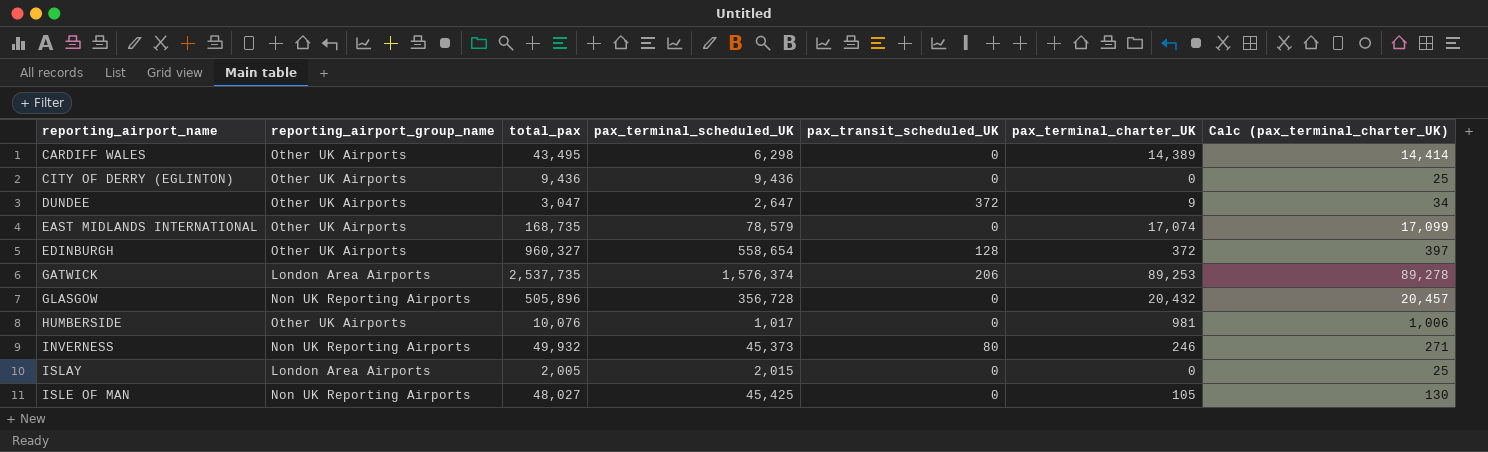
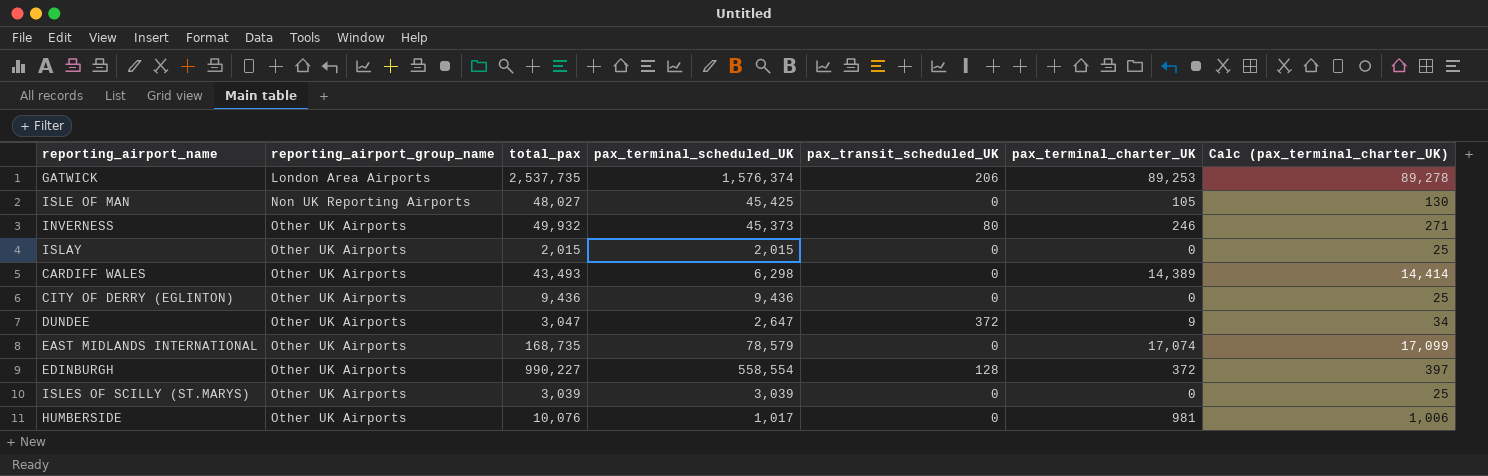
row order: reporting_airport_name ascending -> reporting_airport_group_name ascending
row GLASGOW: Non UK Reporting Airports | 505,896 | 356,728 | 0 | 20,432 | 20,457 -> none
INVERNESS | reporting_airport_group_name: Non UK Reporting Airports -> Other UK Airports
ISLAY | reporting_airport_group_name: London Area Airports -> Other UK Airports
ISLAY | total_pax: 2,005 -> 2,015
CARDIFF WALES | total_pax: 43,495 -> 43,493
EDINBURGH | total_pax: 960,327 -> 990,227
EDINBURGH | pax_terminal_scheduled_UK: 558,654 -> 558,554
row ISLES OF SCILLY (ST.MARYS): none -> Other UK Airports | 3,039 | 3,039 | 0 | 0 | 25

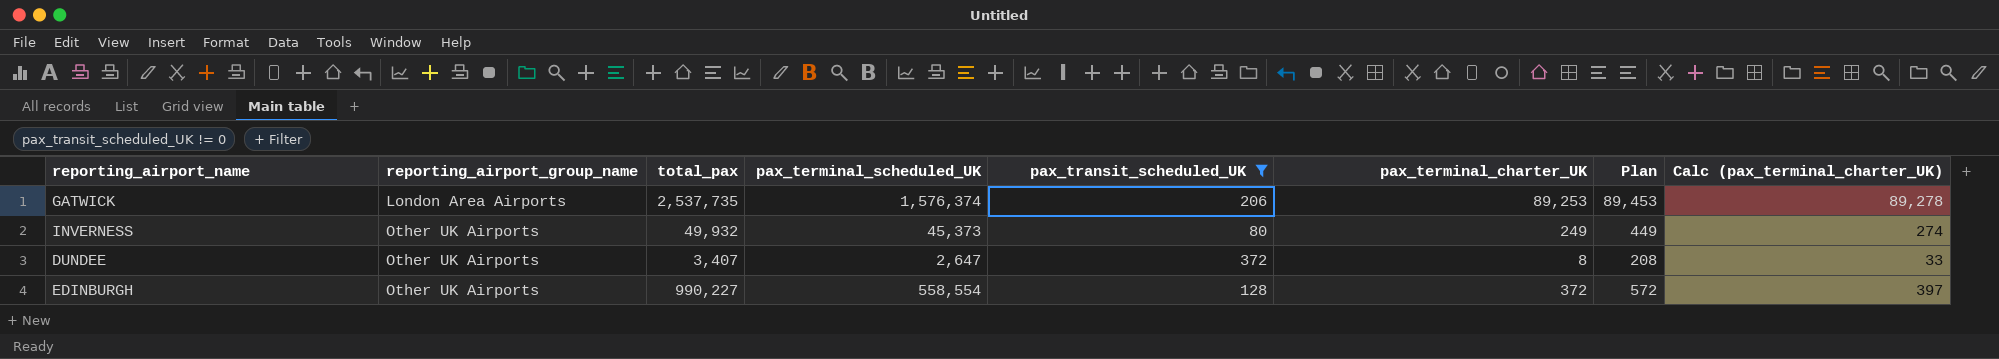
filter: none -> pax_transit_scheduled_UK != 0
column Plan | formula: none -> [pax_terminal_charter_UK] + 200
INVERNESS | pax_terminal_charter_UK: 246 -> 249
INVERNESS | Calc (pax_terminal_charter_UK): 271 -> 274
DUNDEE | total_pax: 3,047 -> 3,407
DUNDEE | pax_terminal_charter_UK: 9 -> 8
DUNDEE | Calc (pax_terminal_charter_UK): 34 -> 33

